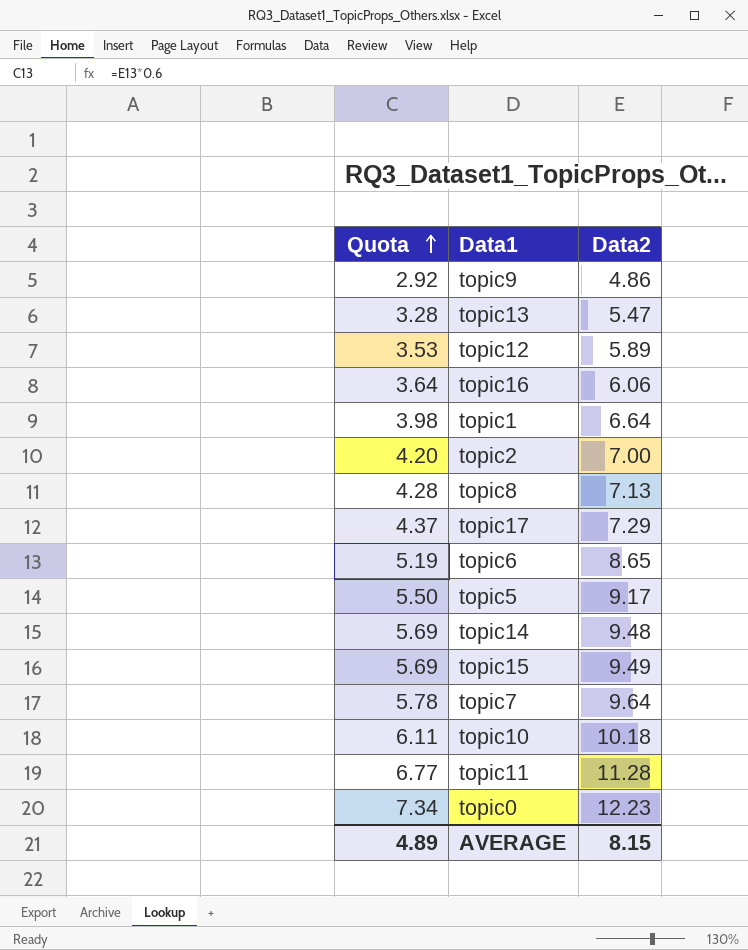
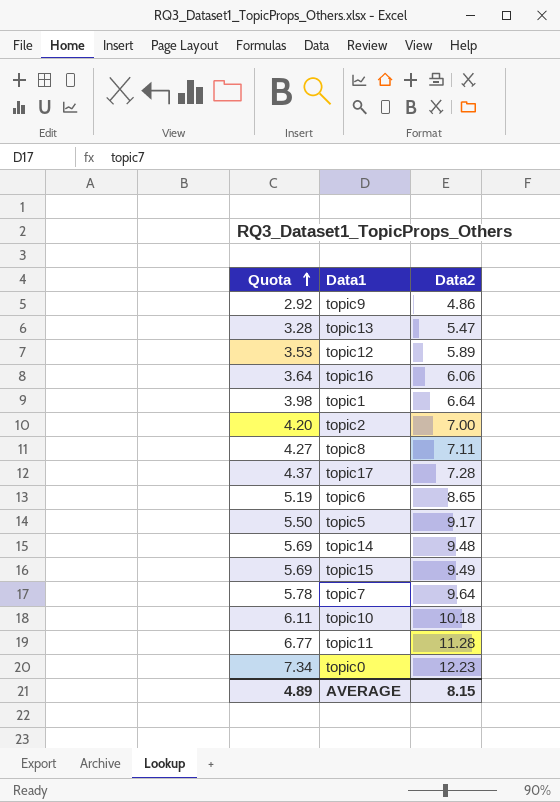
topic8 | Quota: 4.28 -> 4.27
topic8 | Data2: 7.13 -> 7.11
topic17 | Data2: 7.29 -> 7.28

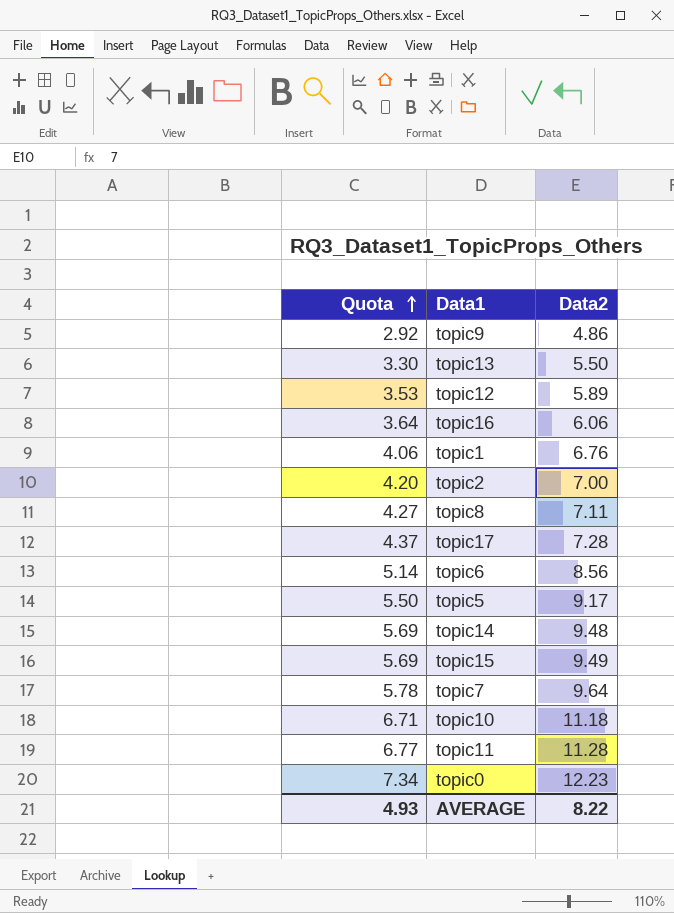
topic13 | Quota: 3.28 -> 3.30
topic13 | Data2: 5.47 -> 5.50
topic1 | Quota: 3.98 -> 4.06
topic1 | Data2: 6.64 -> 6.76
topic6 | Quota: 5.19 -> 5.14
topic6 | Data2: 8.65 -> 8.56
topic10 | Quota: 6.11 -> 6.71
topic10 | Data2: 10.18 -> 11.18
AVERAGE | Quota: 4.89 -> 4.93
AVERAGE | Data2: 8.15 -> 8.22

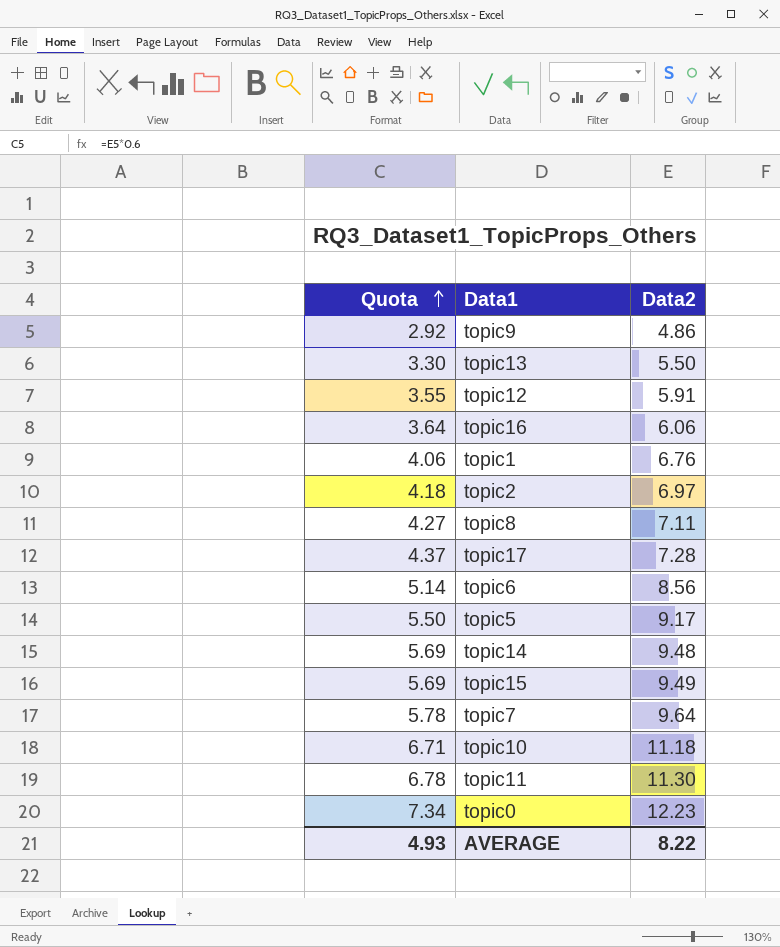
topic12 | Quota: 3.53 -> 3.55
topic12 | Data2: 5.89 -> 5.91
topic2 | Quota: 4.20 -> 4.18
topic2 | Data2: 7.00 -> 6.97
topic11 | Quota: 6.77 -> 6.78
topic11 | Data2: 11.28 -> 11.30

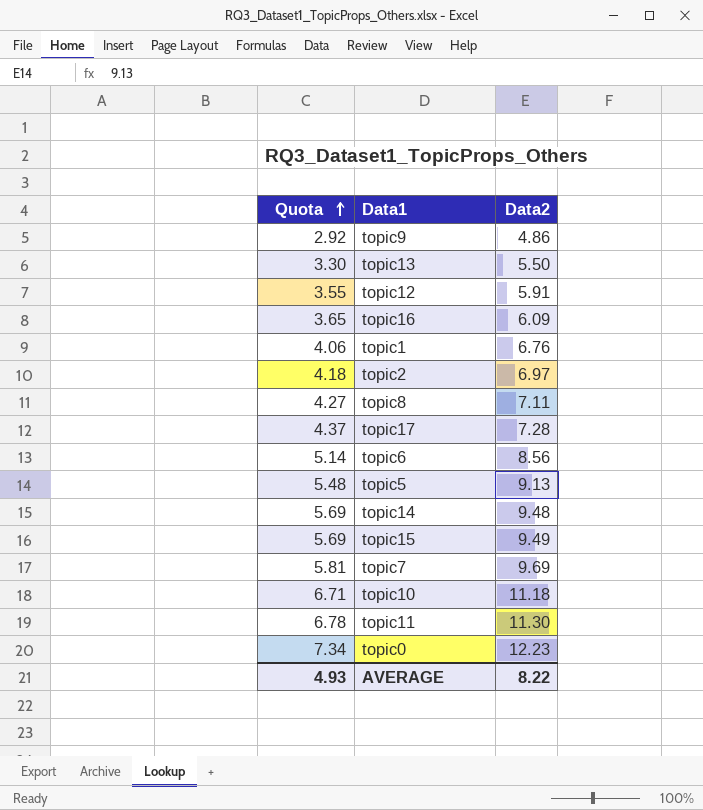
topic16 | Quota: 3.64 -> 3.65
topic16 | Data2: 6.06 -> 6.09
topic5 | Quota: 5.50 -> 5.48
topic5 | Data2: 9.17 -> 9.13
topic7 | Quota: 5.78 -> 5.81
topic7 | Data2: 9.64 -> 9.69

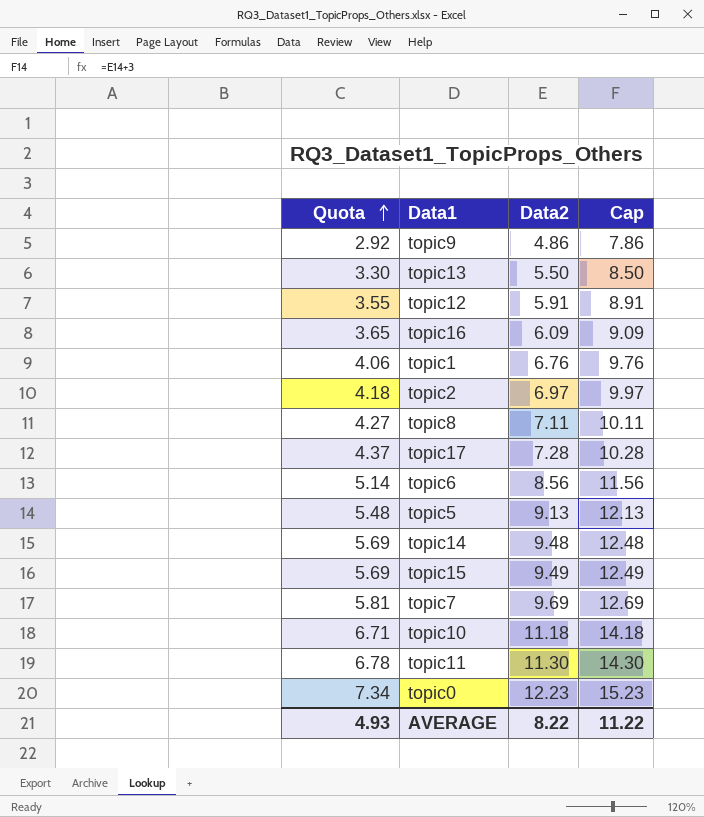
column Cap | formula: none -> [Data2] + 3

